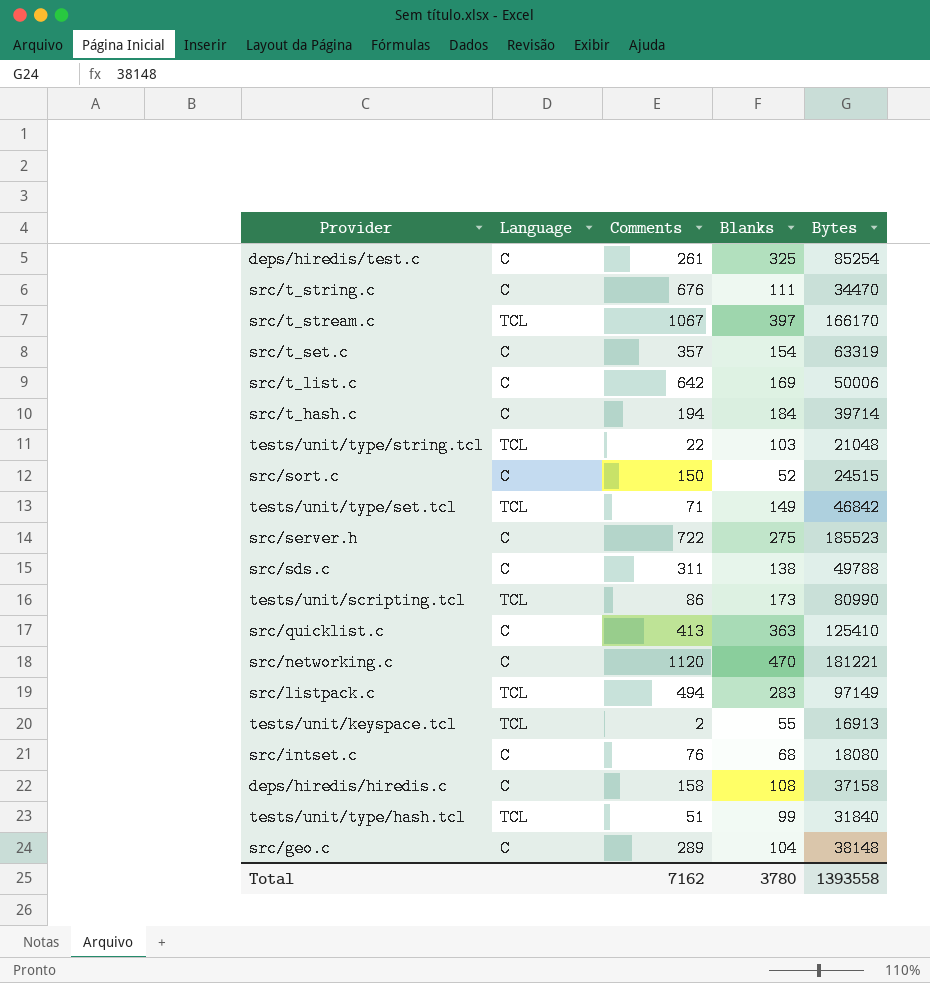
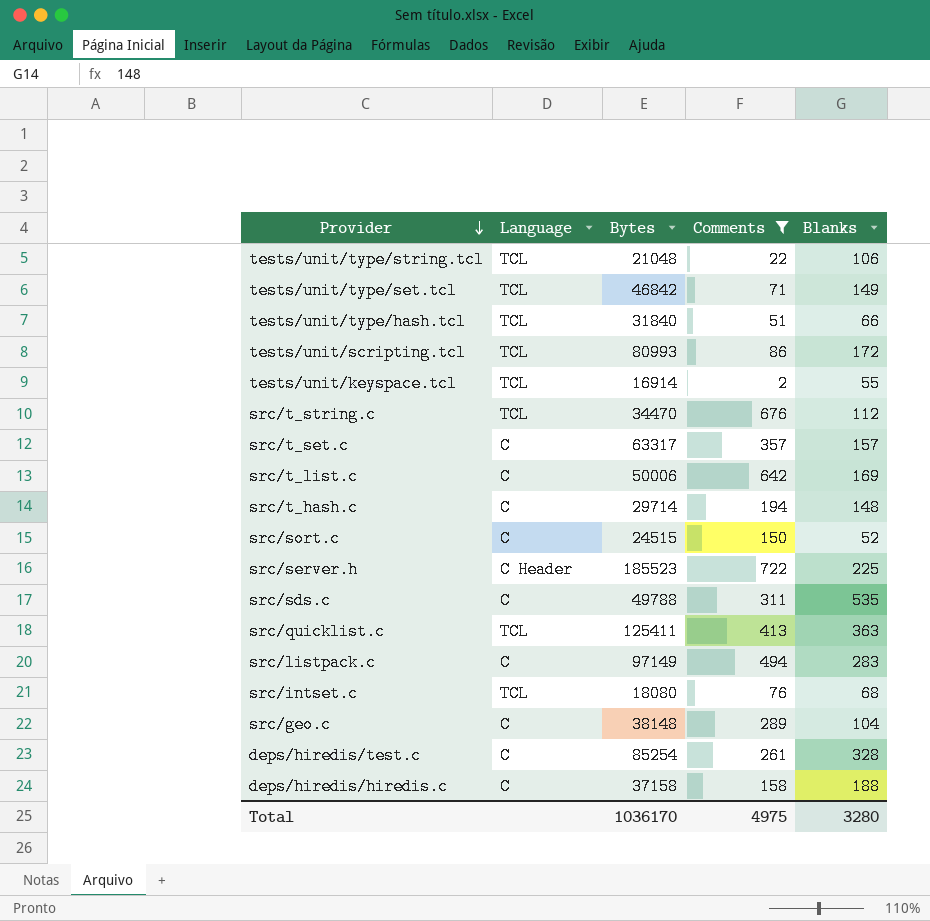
filter: none -> Comments <= 722
row order: none -> Provider descending
column Bytes | position: 5 -> 3
tests/unit/type/string.tcl | Blanks: 103 -> 106
tests/unit/type/hash.tcl | Blanks: 99 -> 66
tests/unit/scripting.tcl | Bytes: 80990 -> 80993
tests/unit/scripting.tcl | Blanks: 173 -> 172
tests/unit/keyspace.tcl | Bytes: 16913 -> 16914
src/t_string.c | Language: C -> TCL
src/t_string.c | Blanks: 111 -> 112
src/t_set.c | Bytes: 63319 -> 63317
src/t_set.c | Blanks: 154 -> 157
src/t_hash.c | Bytes: 39714 -> 29714
src/t_hash.c | Blanks: 184 -> 148
src/server.h | Language: C -> C Header
src/server.h | Blanks: 275 -> 225
src/sds.c | Blanks: 138 -> 535
src/quicklist.c | Language: C -> TCL
src/quicklist.c | Bytes: 125410 -> 125411
src/listpack.c | Language: TCL -> C
src/intset.c | Language: C -> TCL
deps/hiredis/test.c | Blanks: 325 -> 328
deps/hiredis/hiredis.c | Blanks: 108 -> 188
Total | Bytes: 1393558 -> 1036170
Total | Comments: 7162 -> 4975
Total | Blanks: 3780 -> 3280

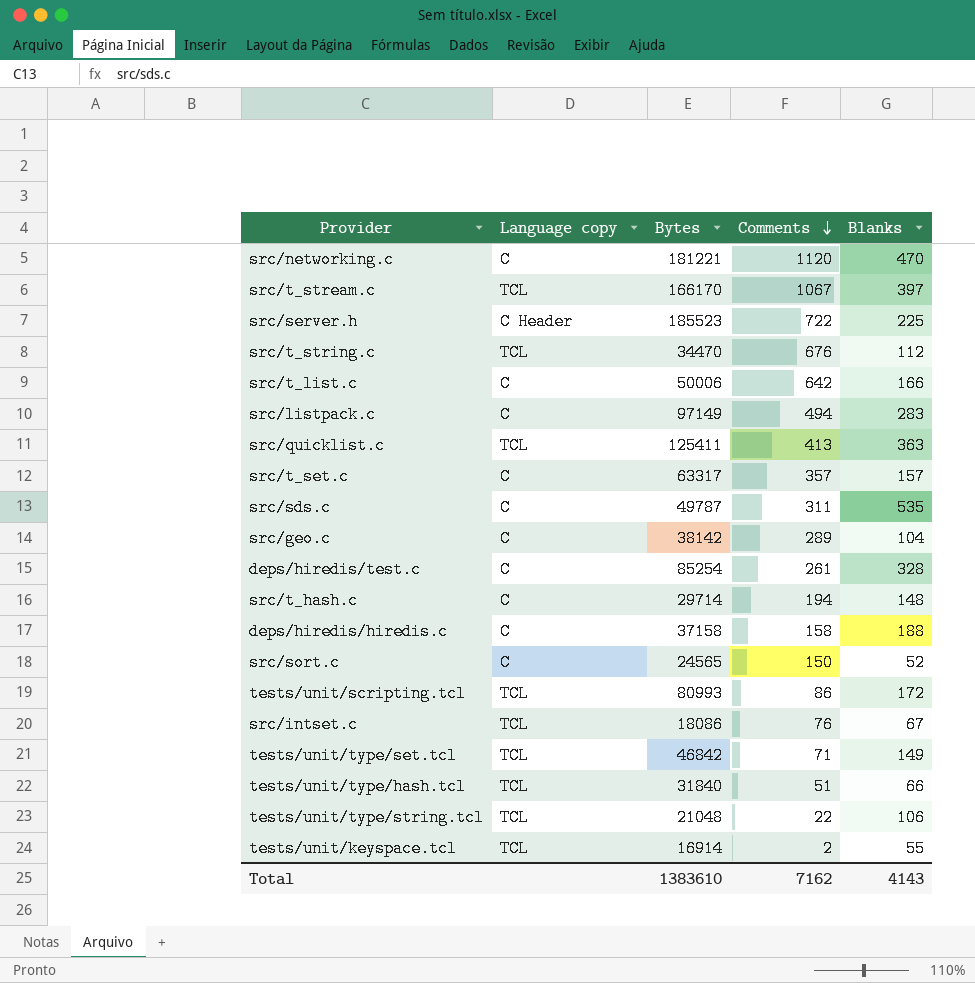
filter: Comments <= 722 -> none
row order: Provider descending -> Comments descending
column name: Language -> Language copy
src/t_list.c | Blanks: 169 -> 166
src/sds.c | Bytes: 49788 -> 49787
src/geo.c | Bytes: 38148 -> 38142
src/sort.c | Bytes: 24515 -> 24565
src/intset.c | Bytes: 18080 -> 18086
src/intset.c | Blanks: 68 -> 67
Total | Bytes: 1036170 -> 1383610
Total | Comments: 4975 -> 7162
Total | Blanks: 3280 -> 4143

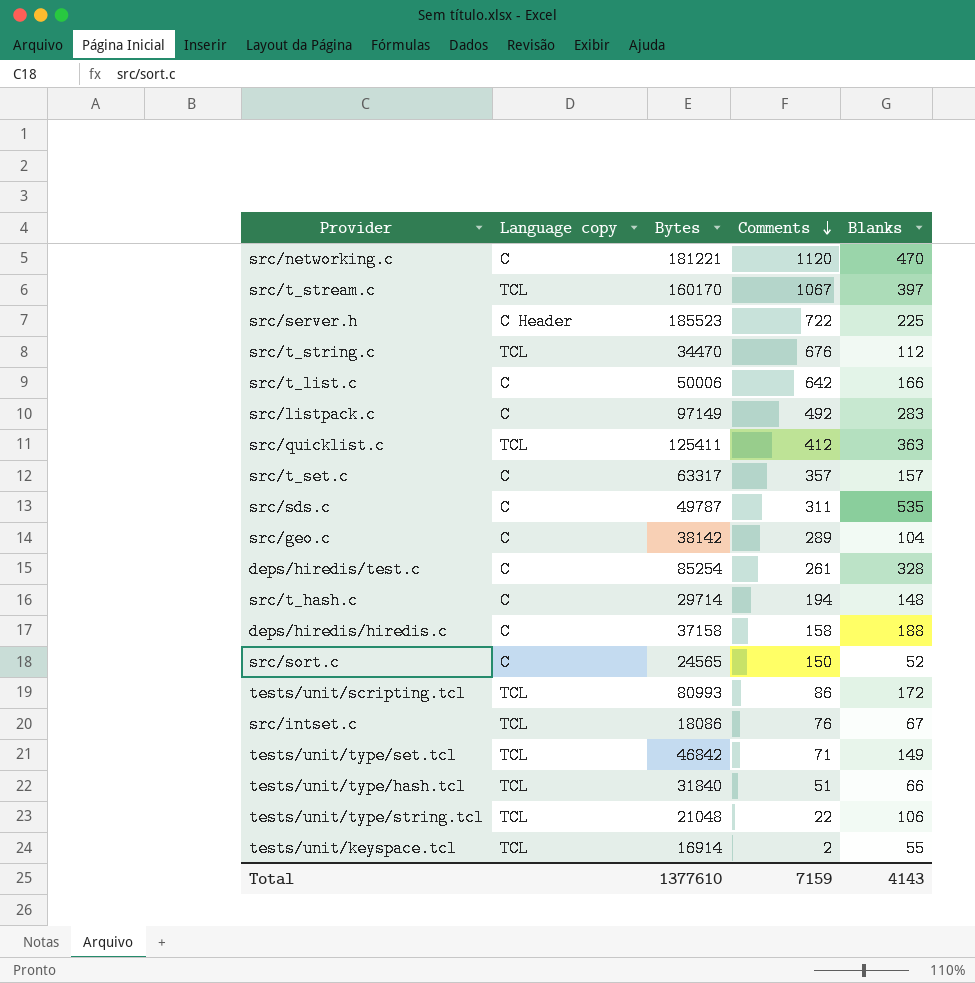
src/t_stream.c | Bytes: 166170 -> 160170
src/listpack.c | Comments: 494 -> 492
src/quicklist.c | Comments: 413 -> 412
Total | Bytes: 1383610 -> 1377610
Total | Comments: 7162 -> 7159

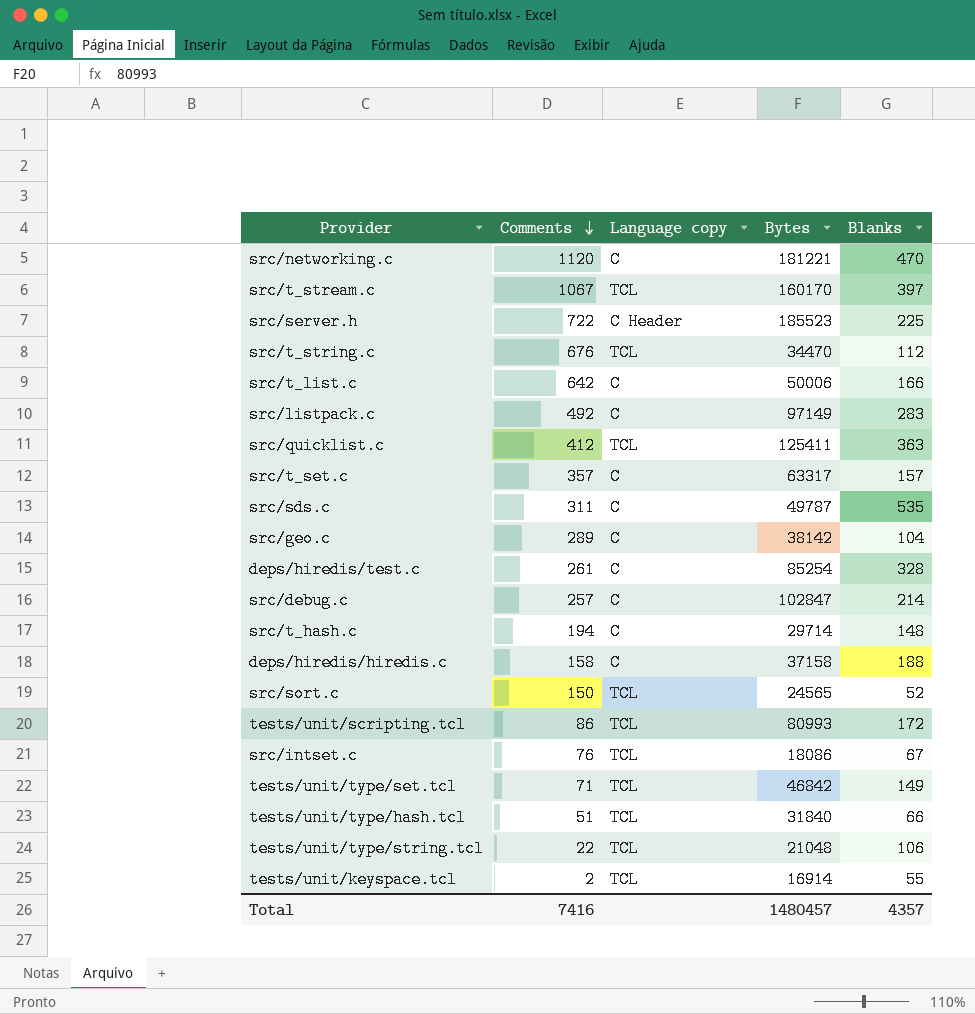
column Comments | position: 4 -> 2
row src/debug.c: none -> 257 | C | 102847 | 214
src/sort.c | Language copy: C -> TCL
Total | Comments: 7159 -> 7416
Total | Bytes: 1377610 -> 1480457
Total | Blanks: 4143 -> 4357

